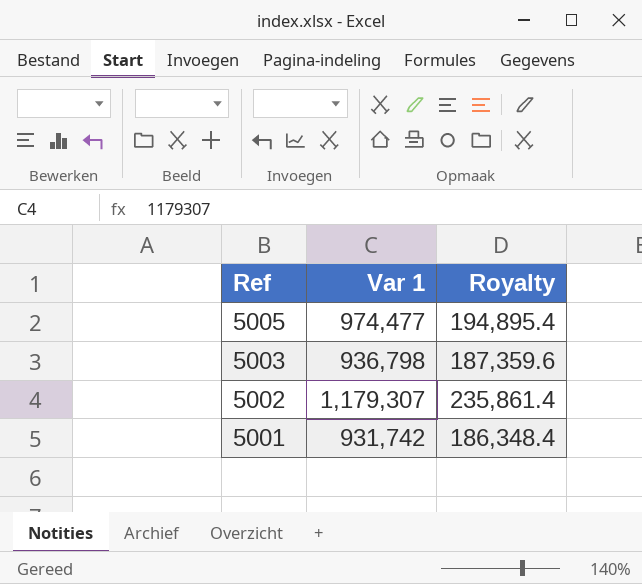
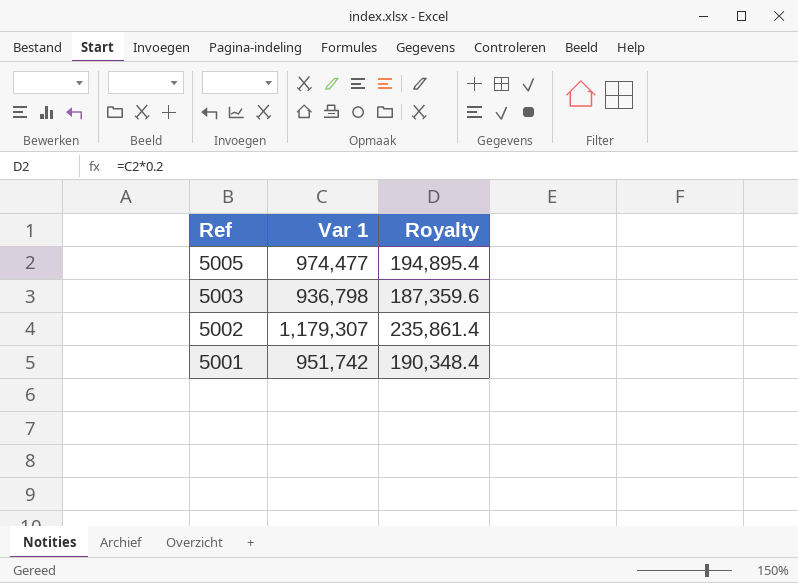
5001 | Var 1: 931,742 -> 951,742
5001 | Royalty: 186,348.4 -> 190,348.4

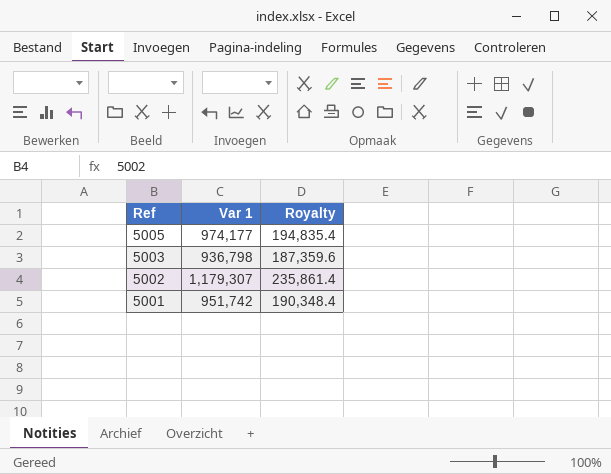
5005 | Var 1: 974,477 -> 974,177
5005 | Royalty: 194,895.4 -> 194,835.4

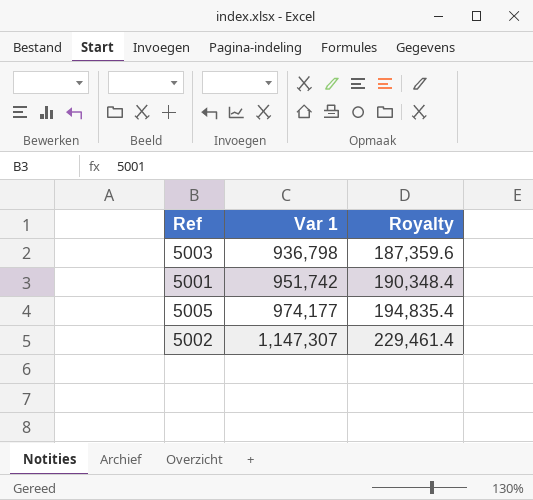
row order: Ref descending -> Var 1 ascending
5002 | Var 1: 1,179,307 -> 1,147,307
5002 | Royalty: 235,861.4 -> 229,461.4

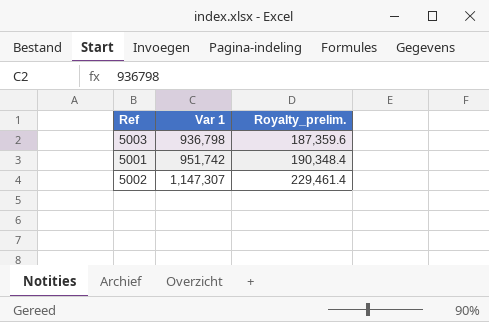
column name: Royalty -> Royalty_prelim.
row 5005: 974,177 | 194,835.4 -> none

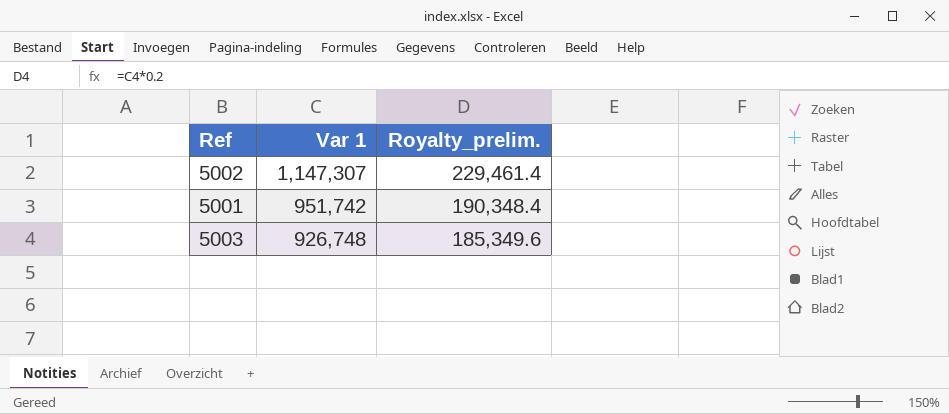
row order: Var 1 ascending -> Var 1 descending
5003 | Var 1: 936,798 -> 926,748
5003 | Royalty_prelim.: 187,359.6 -> 185,349.6

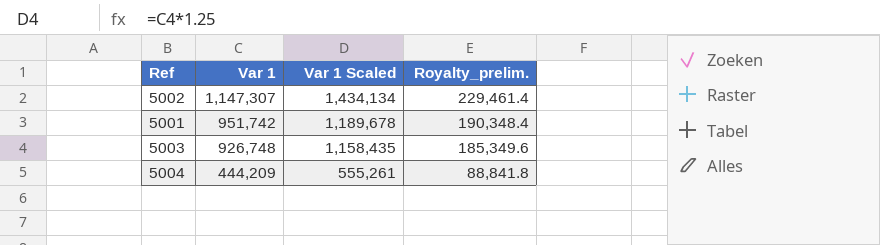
column Var 1 Scaled | formula: none -> [Var 1] * 1.25
row 5004: none -> 444,209 | 555,261 | 88,841.8

